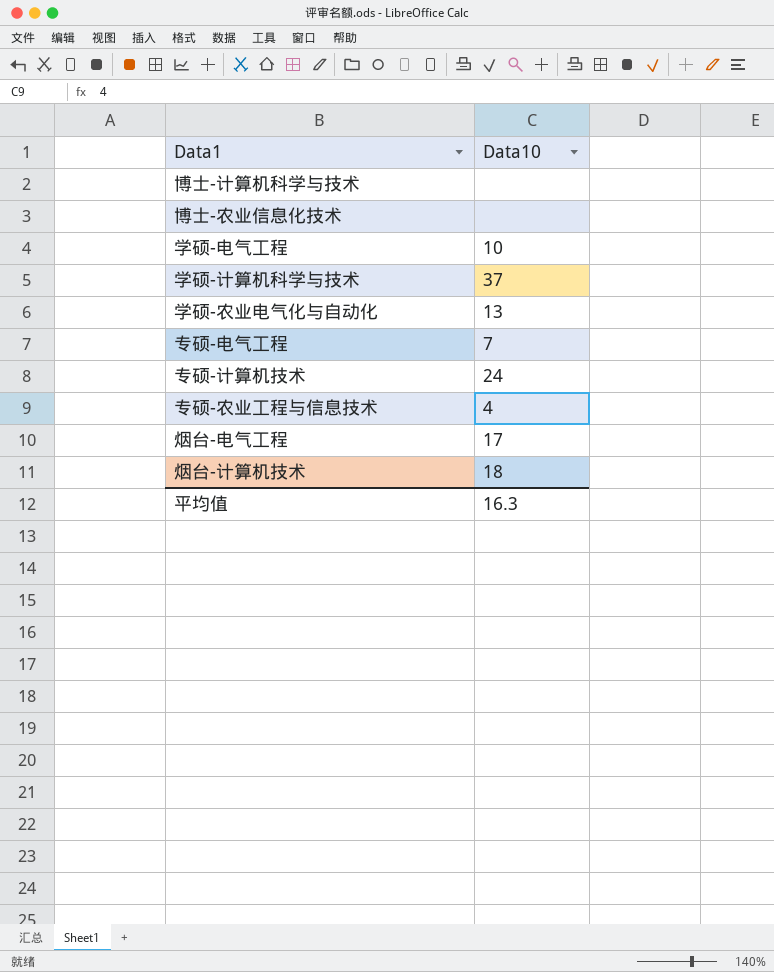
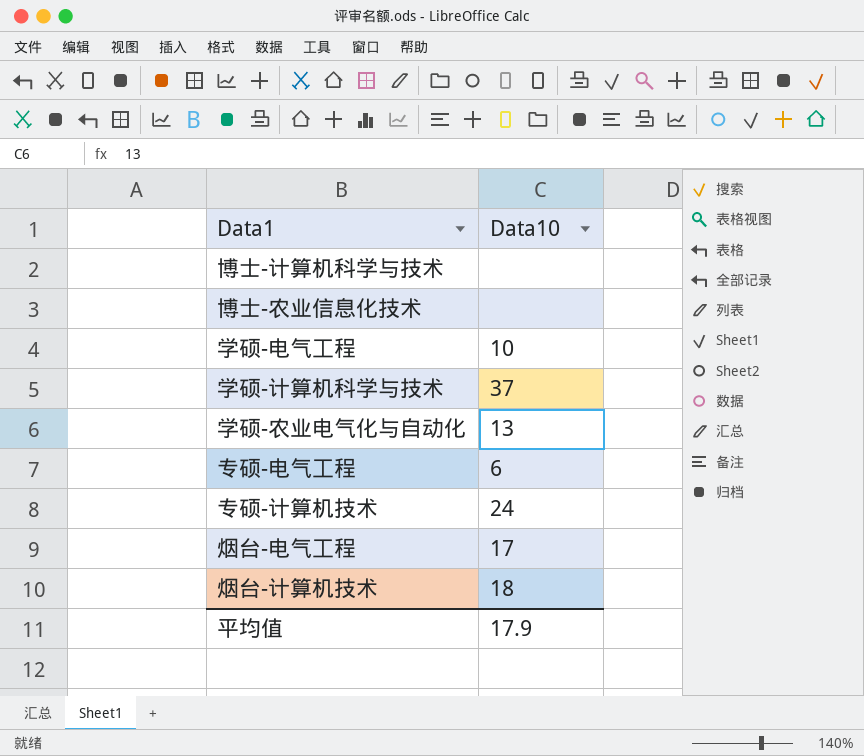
row 专硕-农业工程与信息技术: 4 -> none
专硕-电气工程 | Data10: 7 -> 6
平均值 | Data10: 16.3 -> 17.9

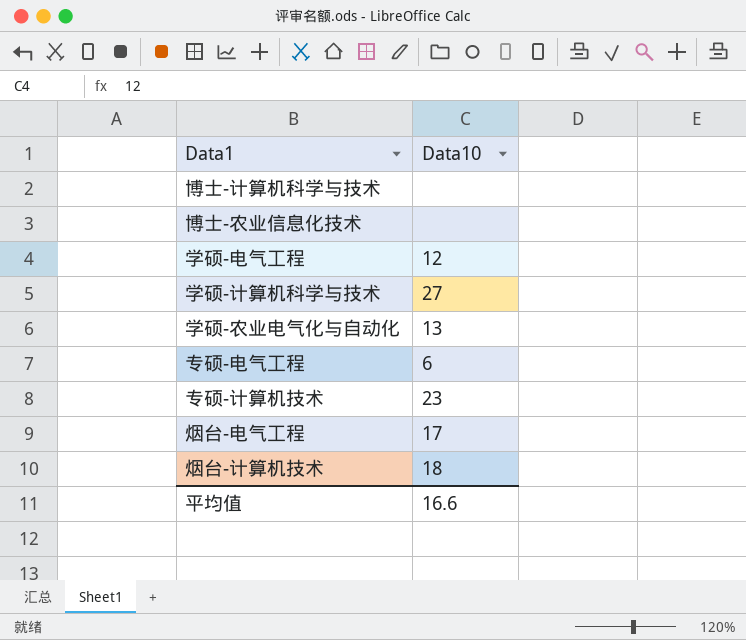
学硕-电气工程 | Data10: 10 -> 12
学硕-计算机科学与技术 | Data10: 37 -> 27
专硕-计算机技术 | Data10: 24 -> 23
平均值 | Data10: 17.9 -> 16.6

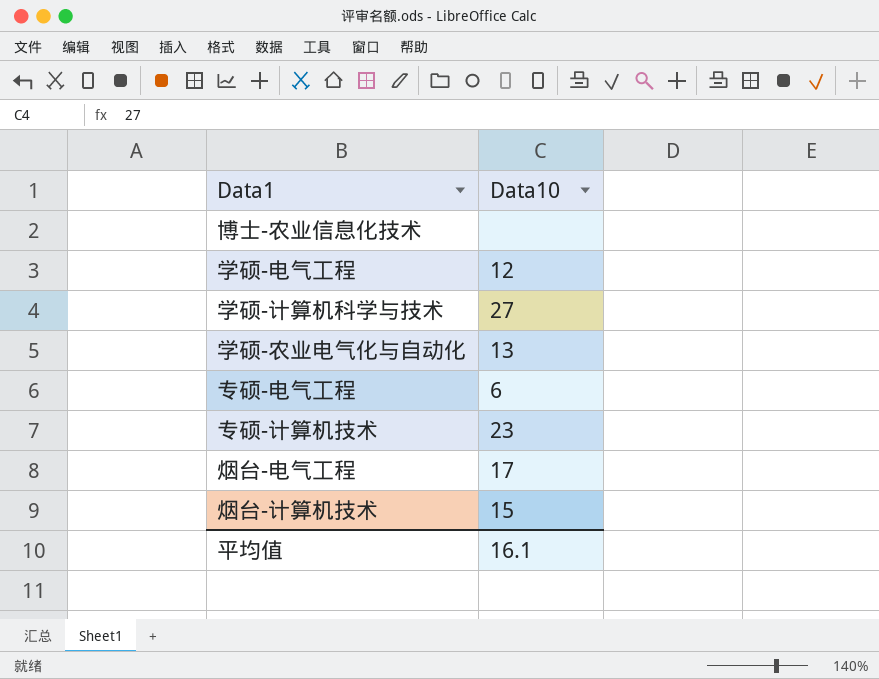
row 博士-计算机科学与技术: none -> none
烟台-计算机技术 | Data10: 18 -> 15
平均值 | Data10: 16.6 -> 16.1

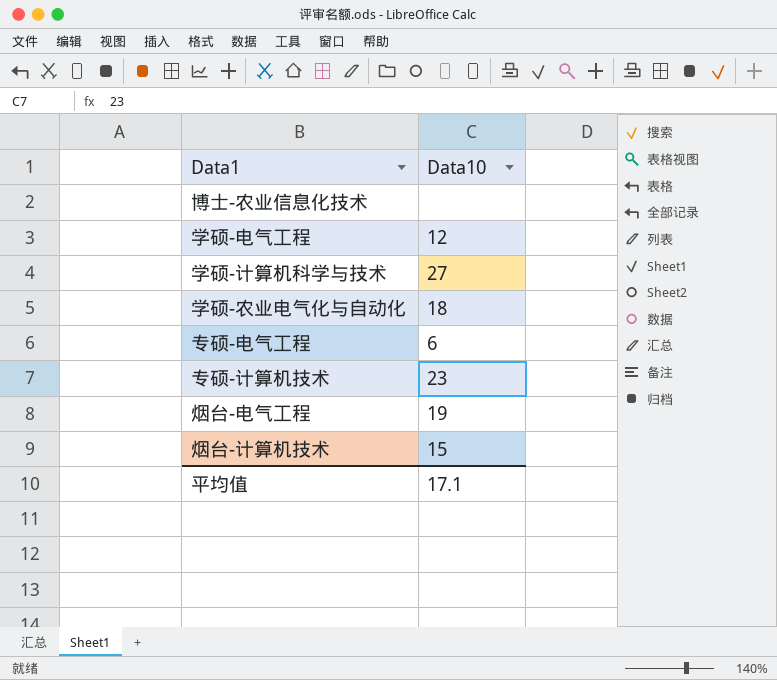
学硕-农业电气化与自动化 | Data10: 13 -> 18
烟台-电气工程 | Data10: 17 -> 19
平均值 | Data10: 16.1 -> 17.1

